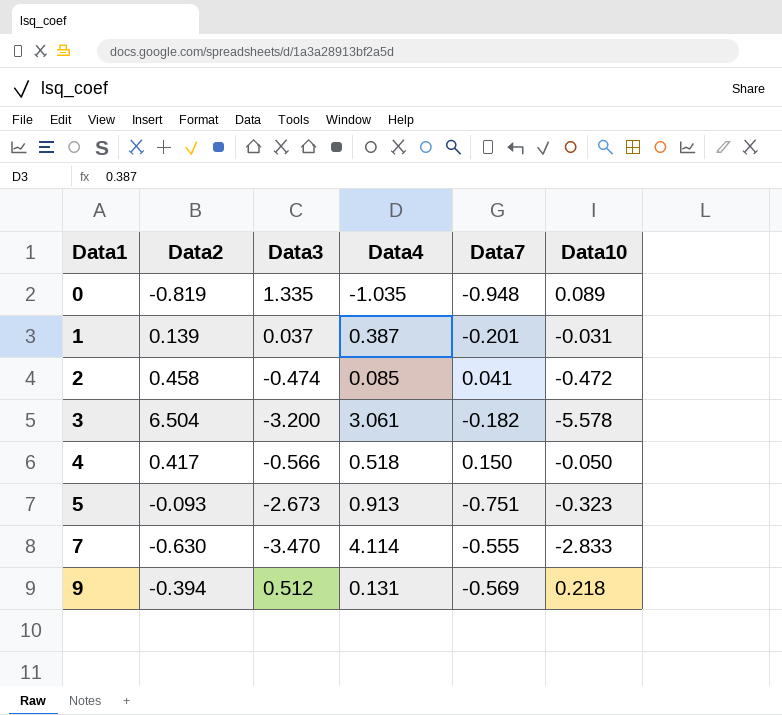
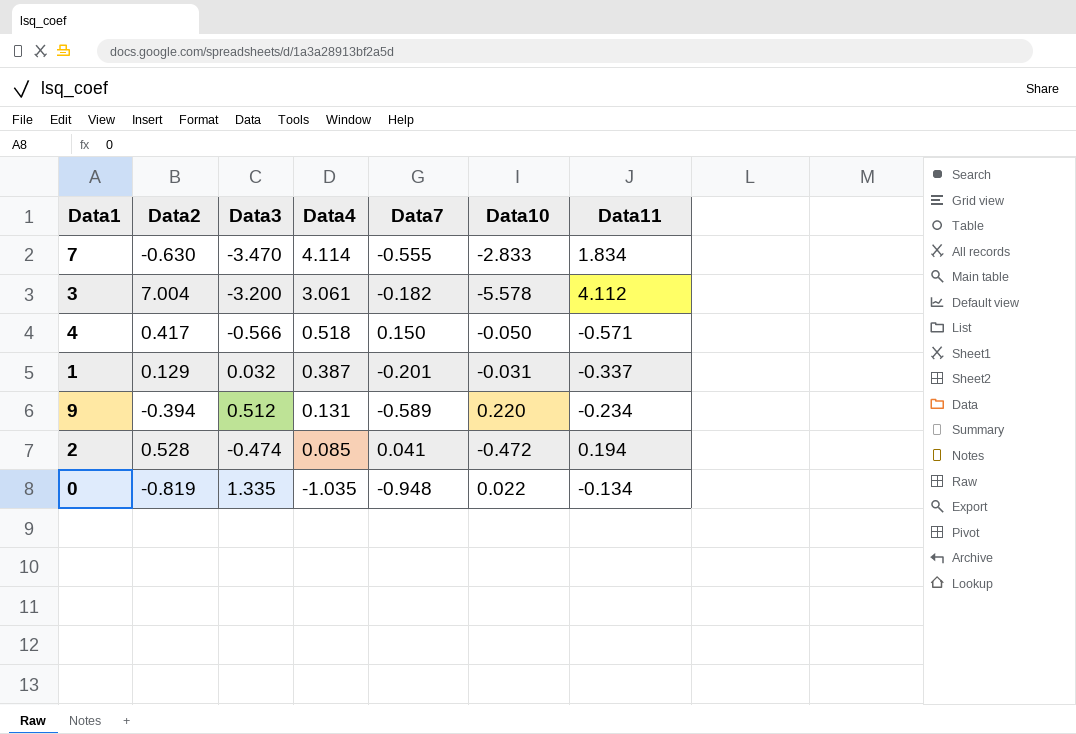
row order: Data1 ascending -> Data4 descending
column Data11 | position: none -> 7
row 5: -0.093 | -2.673 | 0.913 | -0.751 | -0.323 -> none
3 | Data2: 6.504 -> 7.004
1 | Data2: 0.139 -> 0.129
1 | Data3: 0.037 -> 0.032
9 | Data7: -0.569 -> -0.589
9 | Data10: 0.218 -> 0.220
2 | Data2: 0.458 -> 0.528
0 | Data10: 0.089 -> 0.022

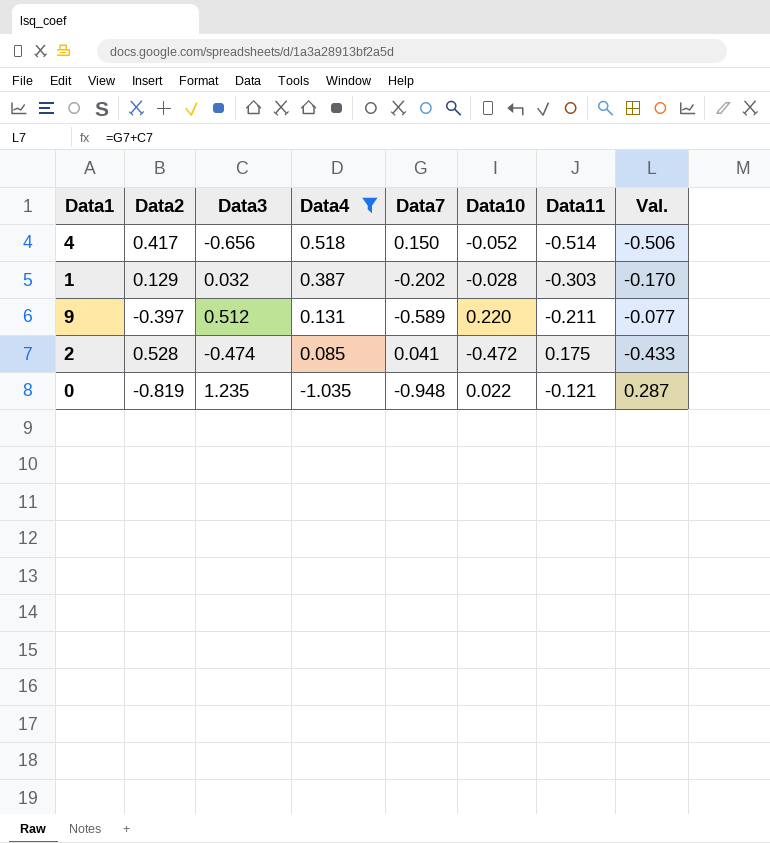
filter: none -> Data4 <= 0.518
column Val. | formula: none -> [Data3] + [Data7]
4 | Data3: -0.566 -> -0.656
4 | Data10: -0.050 -> -0.052
4 | Data11: -0.571 -> -0.514
1 | Data7: -0.201 -> -0.202
1 | Data10: -0.031 -> -0.028
1 | Data11: -0.337 -> -0.303
9 | Data2: -0.394 -> -0.397
9 | Data11: -0.234 -> -0.211
2 | Data11: 0.194 -> 0.175
0 | Data3: 1.335 -> 1.235
0 | Data11: -0.134 -> -0.121

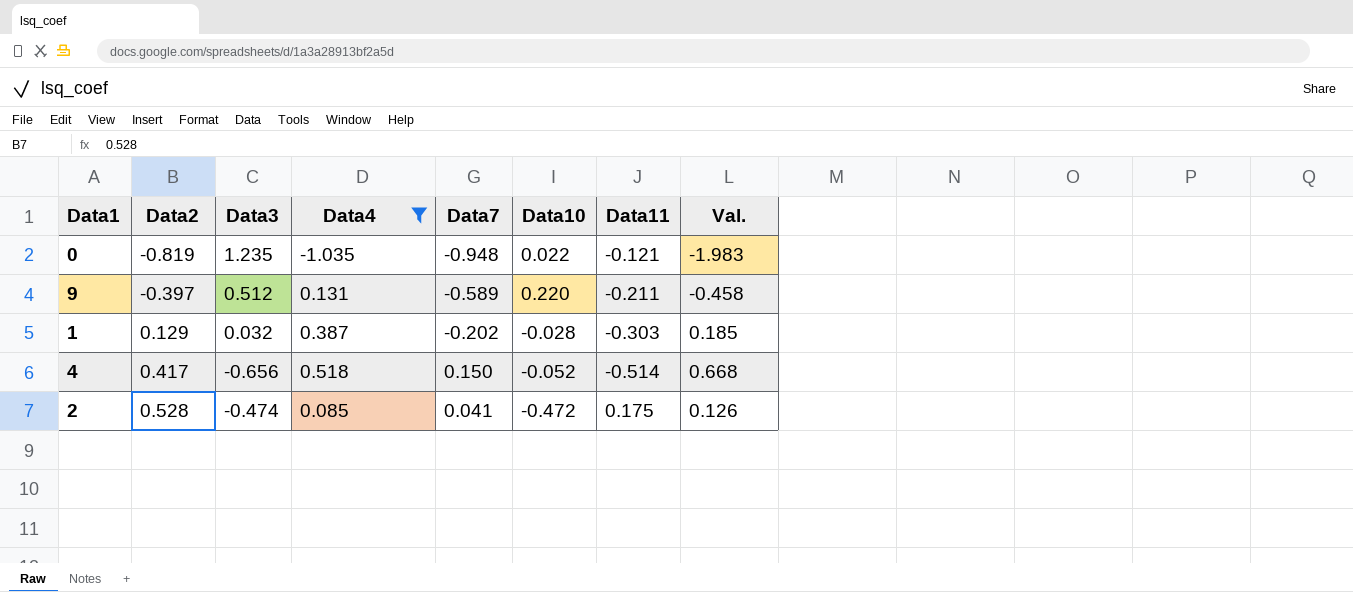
row order: Data4 descending -> Data2 ascending
column Val. | formula: [Data3] + [Data7] -> [Data4] + [Data7]

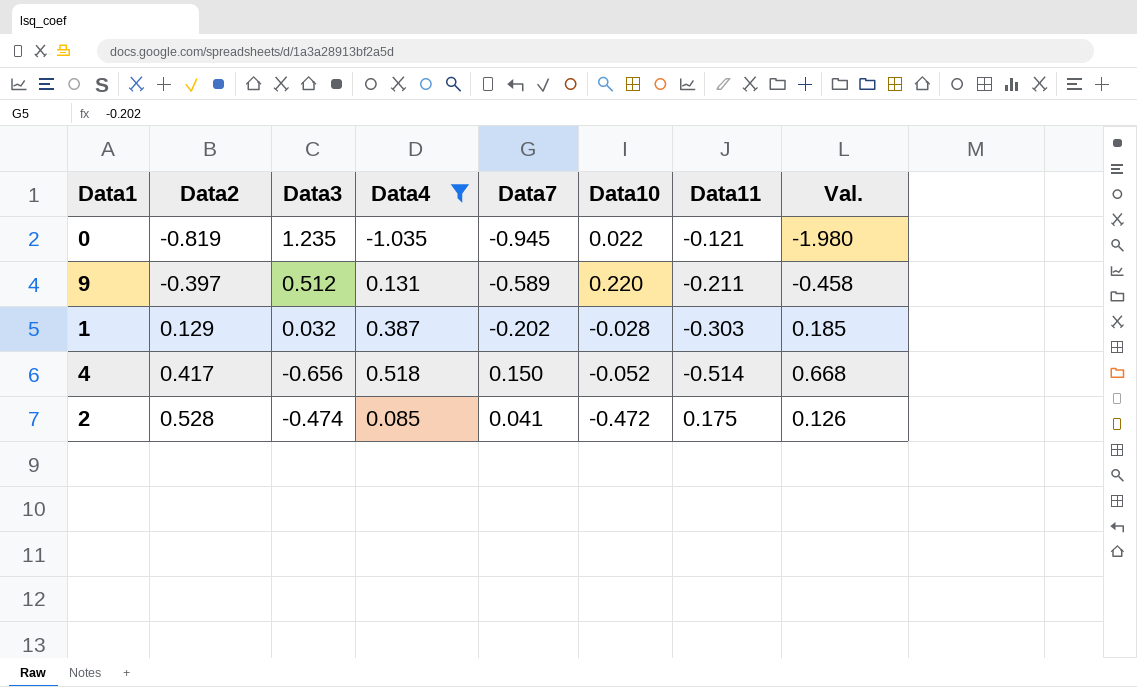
0 | Data7: -0.948 -> -0.945
0 | Val.: -1.983 -> -1.980

